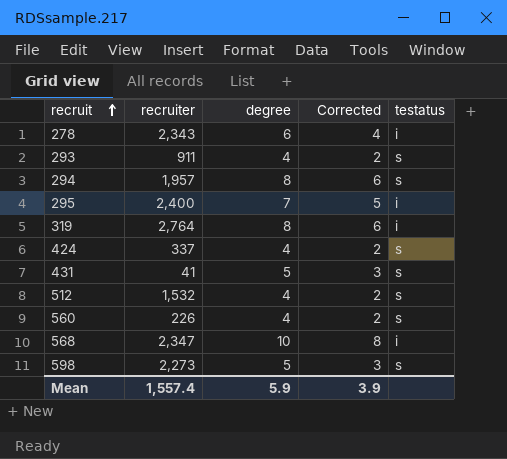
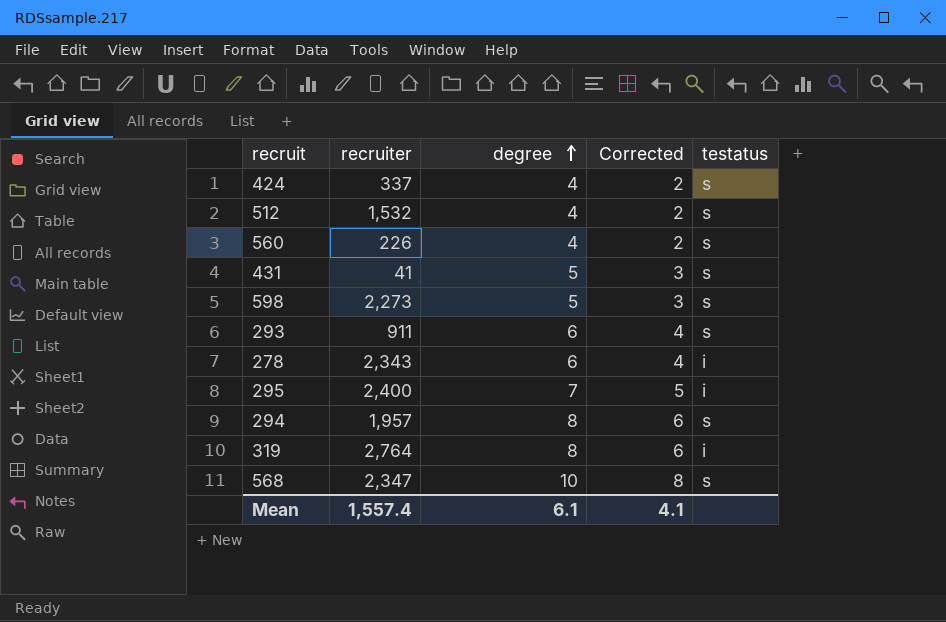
row order: recruit ascending -> degree ascending
293 | degree: 4 -> 6
293 | Corrected: 2 -> 4
568 | testatus: i -> s
Mean | degree: 5.9 -> 6.1
Mean | Corrected: 3.9 -> 4.1

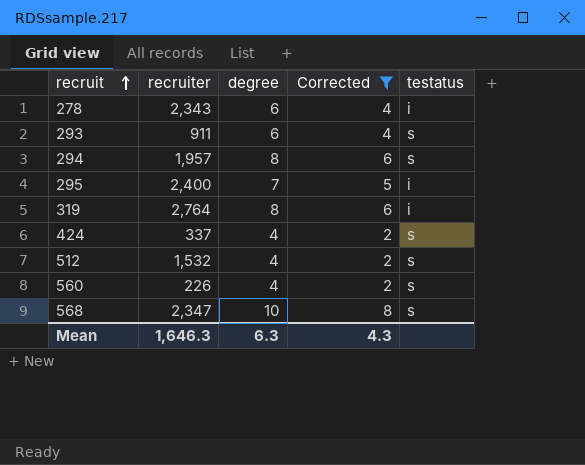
filter: none -> Corrected != 3
row order: degree ascending -> recruit ascending
Mean | recruiter: 1,557.4 -> 1,646.3
Mean | degree: 6.1 -> 6.3
Mean | Corrected: 4.1 -> 4.3

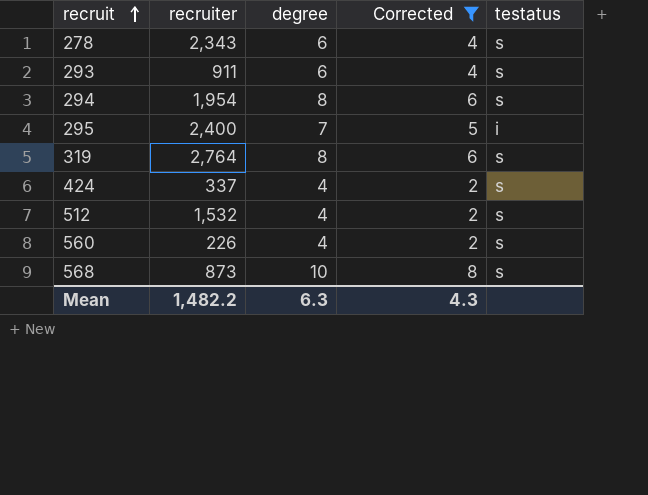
278 | testatus: i -> s
294 | recruiter: 1,957 -> 1,954
319 | testatus: i -> s
568 | recruiter: 2,347 -> 873
Mean | recruiter: 1,646.3 -> 1,482.2

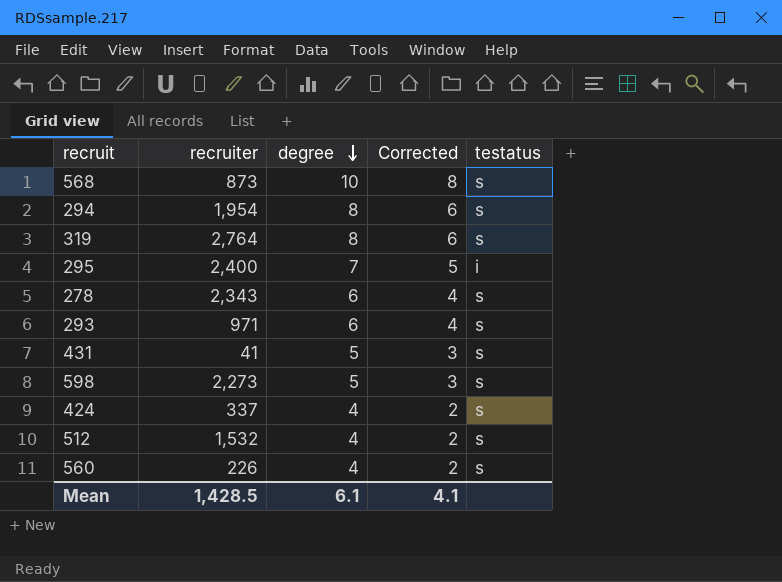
filter: Corrected != 3 -> none
row order: recruit ascending -> degree descending
293 | recruiter: 911 -> 971
Mean | recruiter: 1,482.2 -> 1,428.5
Mean | degree: 6.3 -> 6.1
Mean | Corrected: 4.3 -> 4.1

